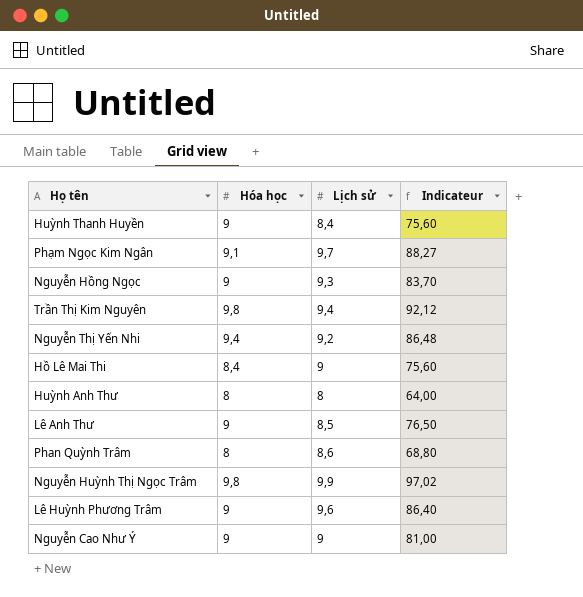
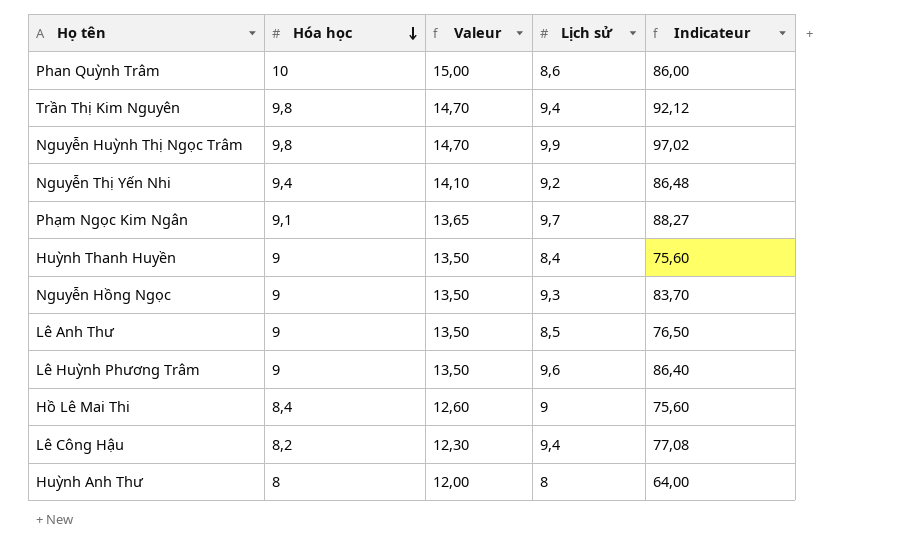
row order: none -> Hóa học descending
column Valeur | formula: none -> [Hóa học] * 1,5
row Nguyễn Cao Như Ý: 9 | 9 | 81,00 -> none
Phan Quỳnh Trâm | Hóa học: 8 -> 10
Phan Quỳnh Trâm | Indicateur: 68,80 -> 86,00
row Lê Công Hậu: none -> 8,2 | 12,30 | 9,4 | 77,08

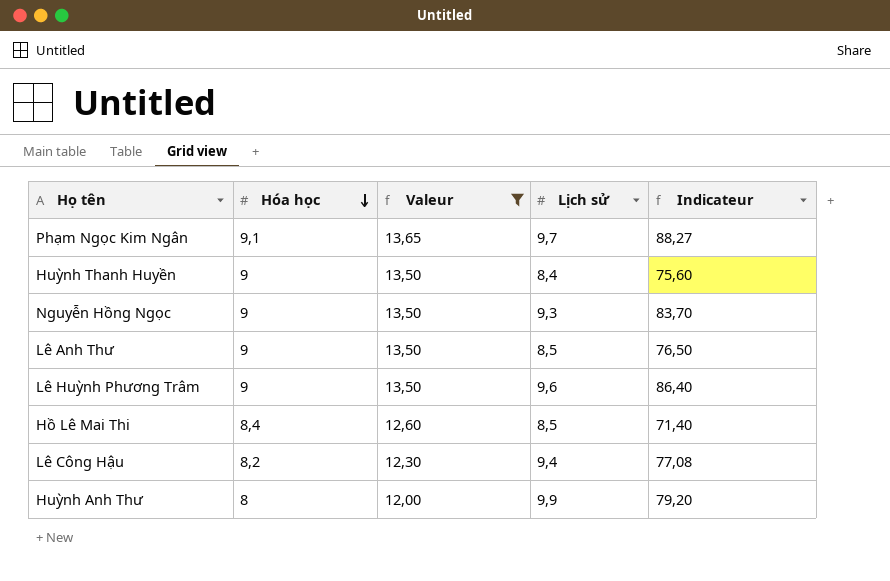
filter: none -> Valeur <= 13,65
Hồ Lê Mai Thi | Lịch sử: 9 -> 8,5
Hồ Lê Mai Thi | Indicateur: 75,60 -> 71,40
Huỳnh Anh Thư | Lịch sử: 8 -> 9,9
Huỳnh Anh Thư | Indicateur: 64,00 -> 79,20

